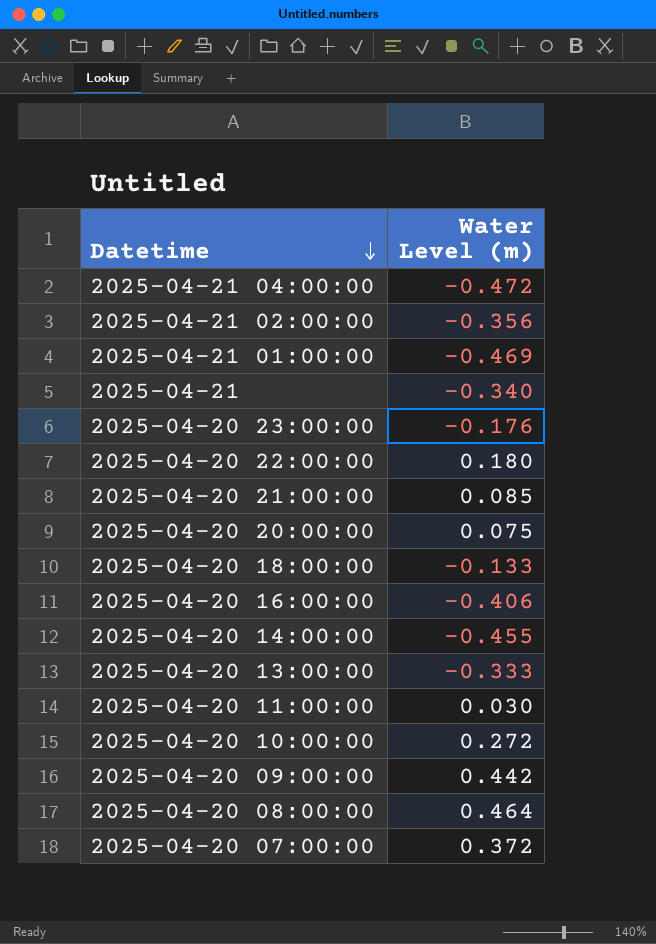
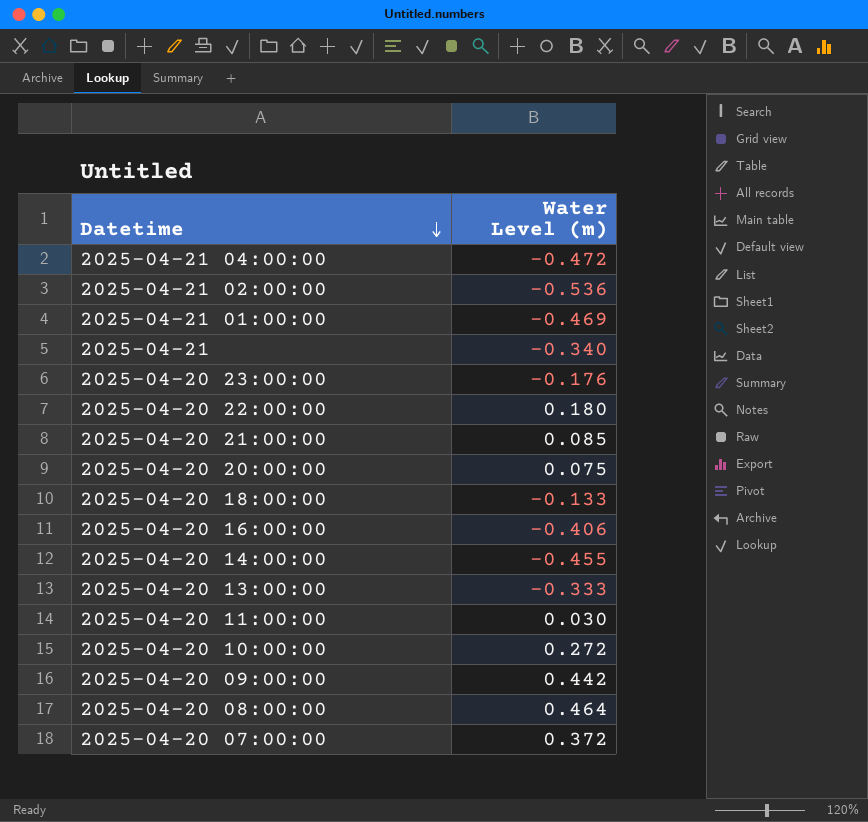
2025-04-21 02:00:00 | Water Level (m): -0.356 -> -0.536

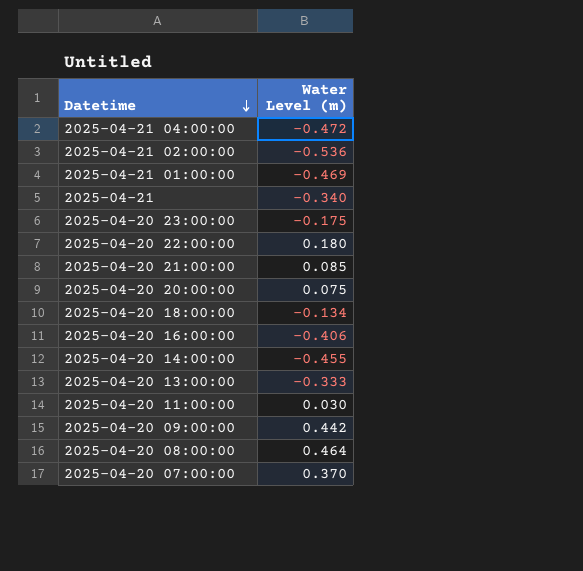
row 2025-04-20 10:00:00: 0.272 -> none
2025-04-20 23:00:00 | Water Level (m): -0.176 -> -0.175
2025-04-20 18:00:00 | Water Level (m): -0.133 -> -0.134
2025-04-20 07:00:00 | Water Level (m): 0.372 -> 0.370

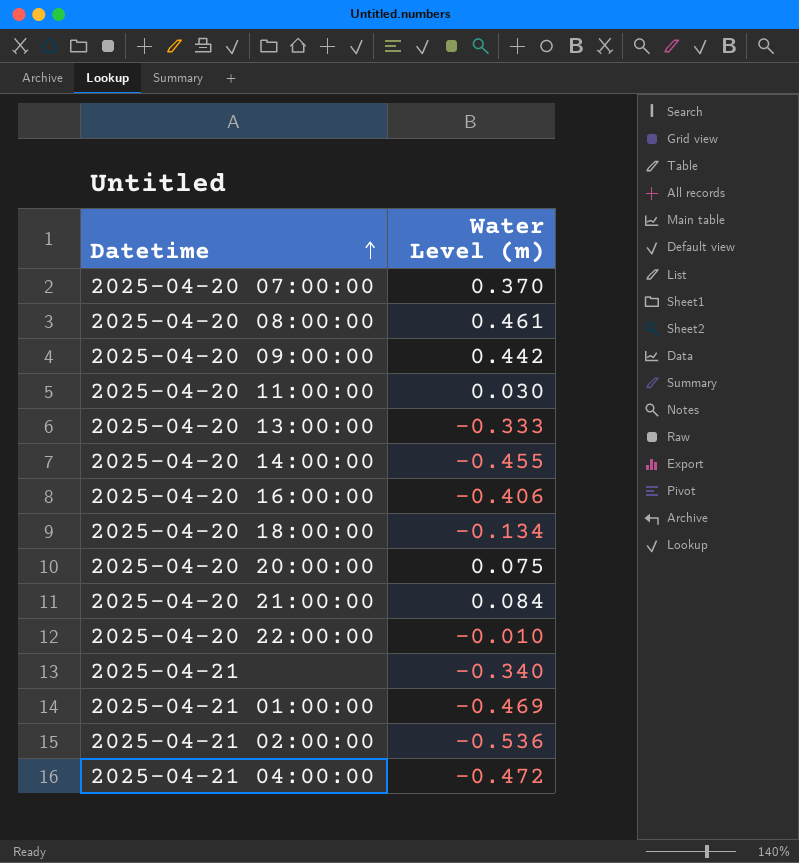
row order: Datetime descending -> Datetime ascending
row 2025-04-20 23:00:00: -0.175 -> none
2025-04-20 08:00:00 | Water Level (m): 0.464 -> 0.461
2025-04-20 21:00:00 | Water Level (m): 0.085 -> 0.084
2025-04-20 22:00:00 | Water Level (m): 0.180 -> -0.010

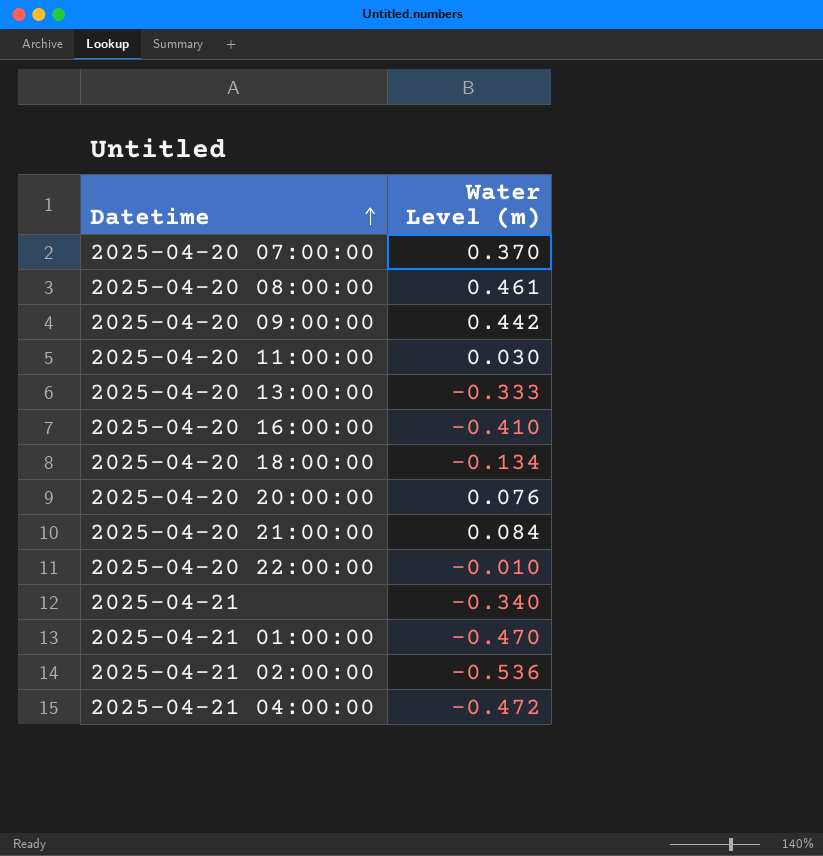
row 2025-04-20 14:00:00: -0.455 -> none
2025-04-20 16:00:00 | Water Level (m): -0.406 -> -0.410
2025-04-20 20:00:00 | Water Level (m): 0.075 -> 0.076
2025-04-21 01:00:00 | Water Level (m): -0.469 -> -0.470

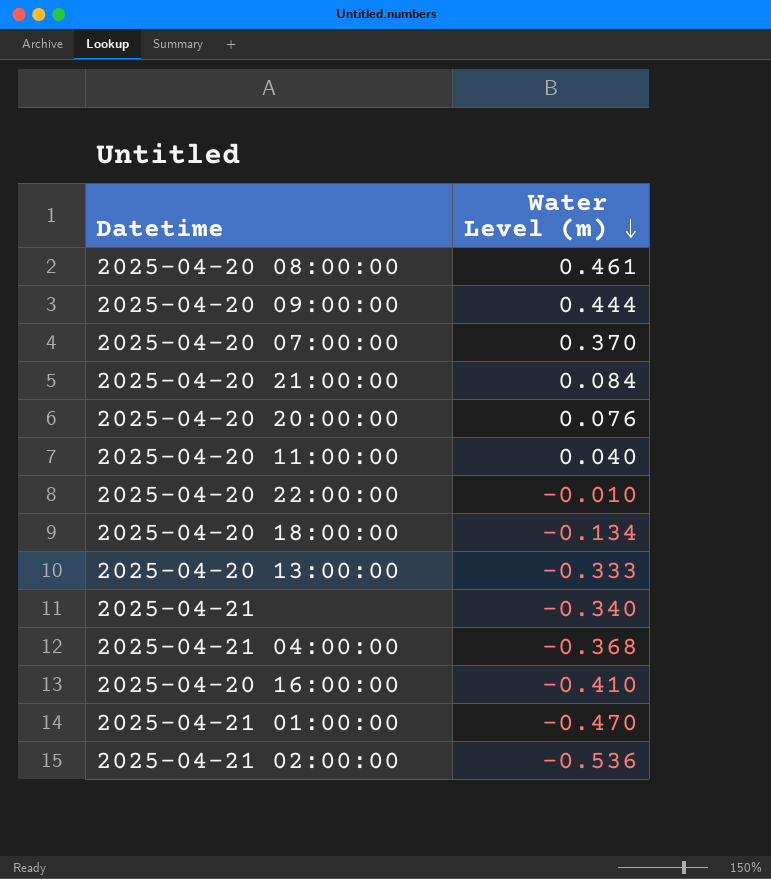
row order: Datetime ascending -> Water Level (m) descending
2025-04-20 09:00:00 | Water Level (m): 0.442 -> 0.444
2025-04-20 11:00:00 | Water Level (m): 0.030 -> 0.040
2025-04-21 04:00:00 | Water Level (m): -0.472 -> -0.368

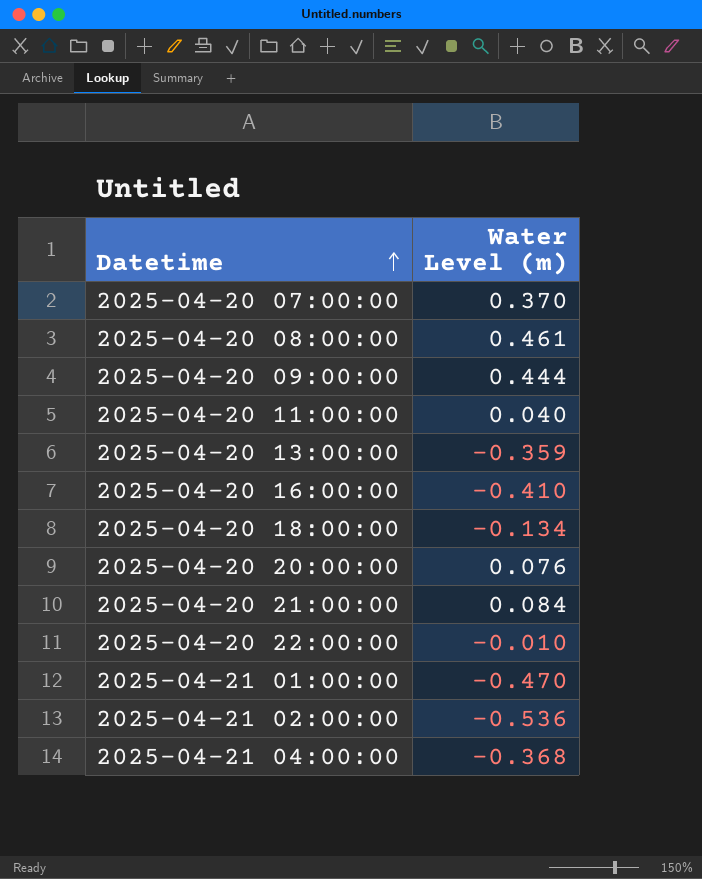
row order: Water Level (m) descending -> Datetime ascending
row 2025-04-21: -0.340 -> none
2025-04-20 13:00:00 | Water Level (m): -0.333 -> -0.359

